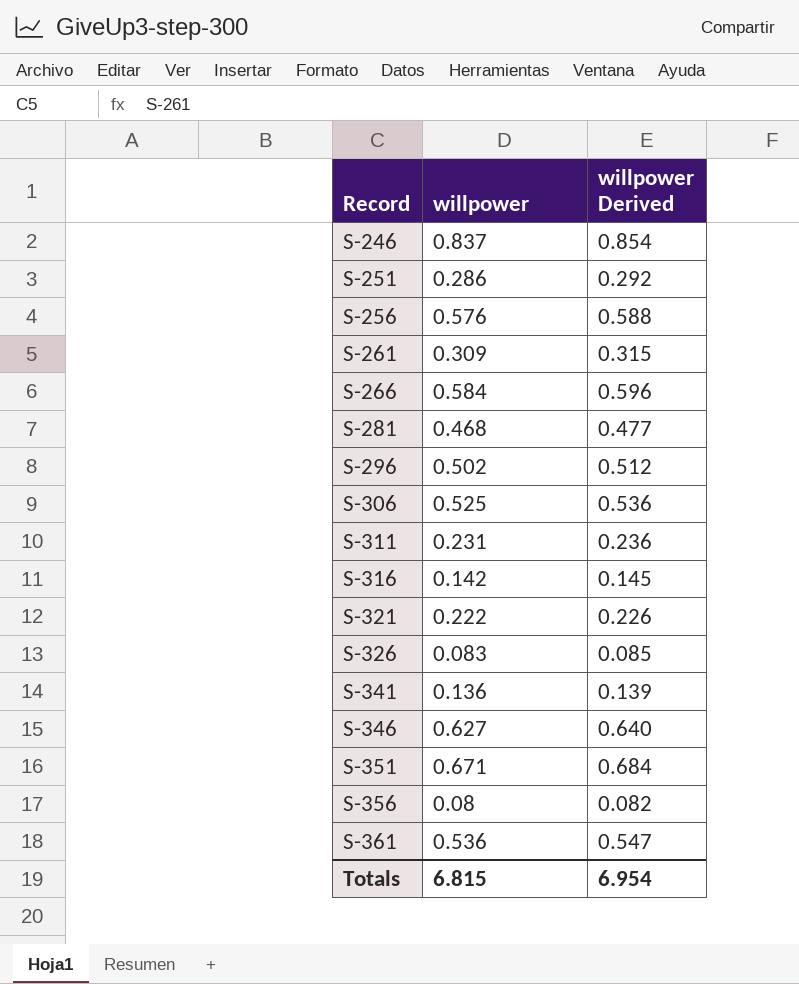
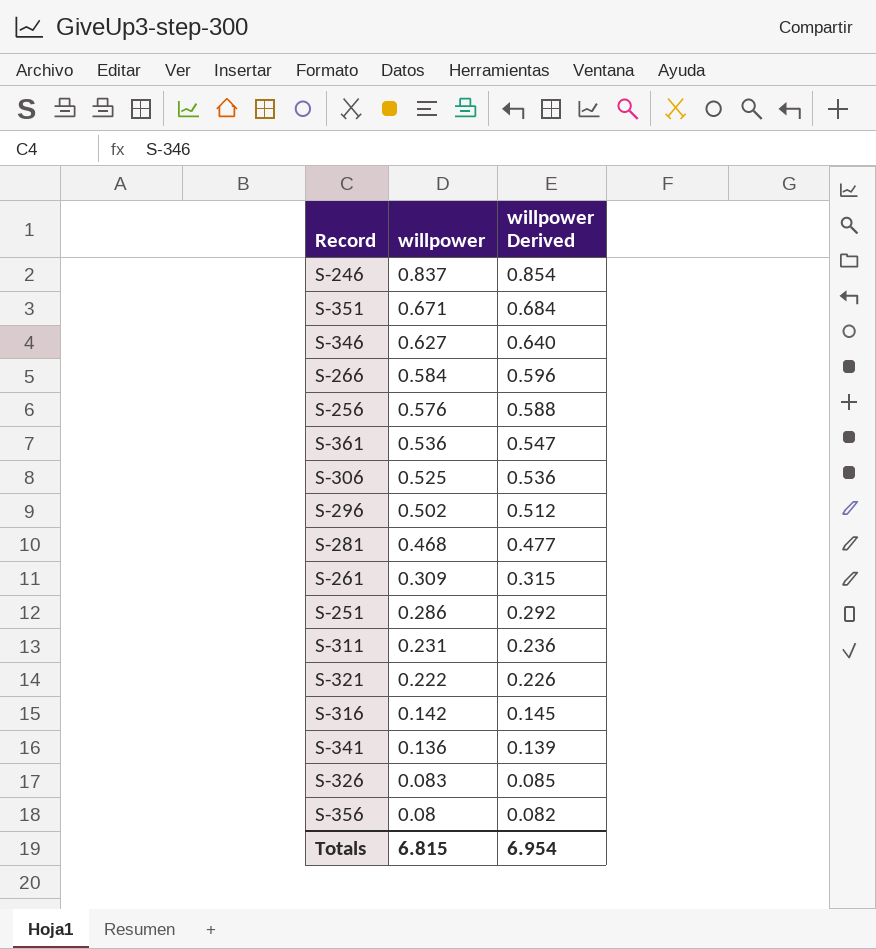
row order: Record ascending -> willpower descending

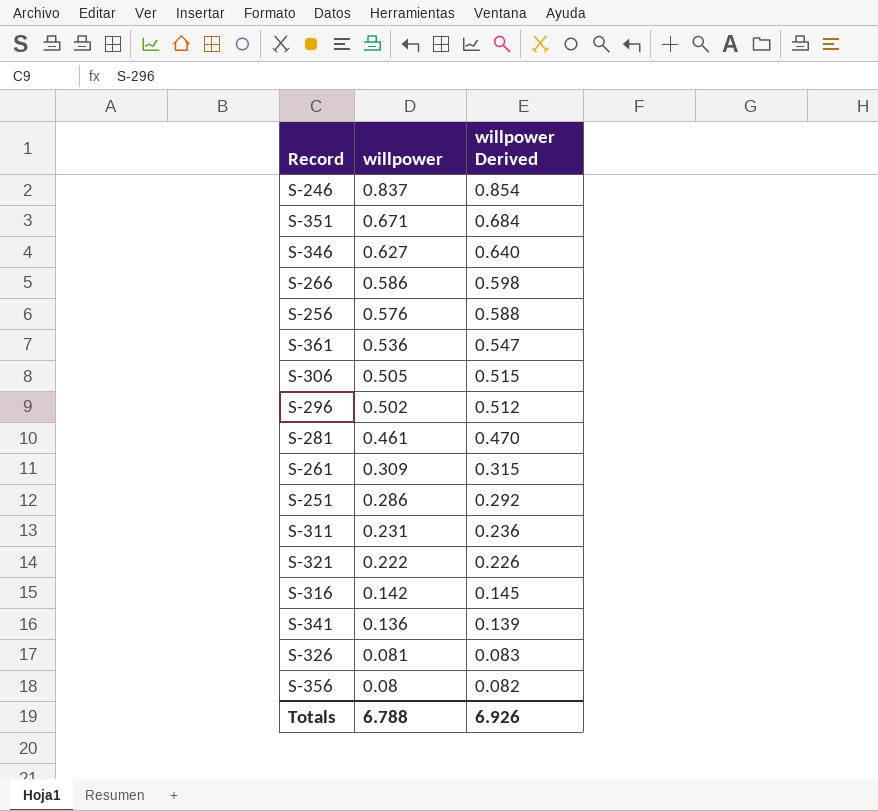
S-266 | willpower: 0.584 -> 0.586
S-266 | willpower Derived: 0.596 -> 0.598
S-306 | willpower: 0.525 -> 0.505
S-306 | willpower Derived: 0.536 -> 0.515
S-281 | willpower: 0.468 -> 0.461
S-281 | willpower Derived: 0.477 -> 0.470
S-326 | willpower: 0.083 -> 0.081
S-326 | willpower Derived: 0.085 -> 0.083
Totals | willpower: 6.815 -> 6.788
Totals | willpower Derived: 6.954 -> 6.926

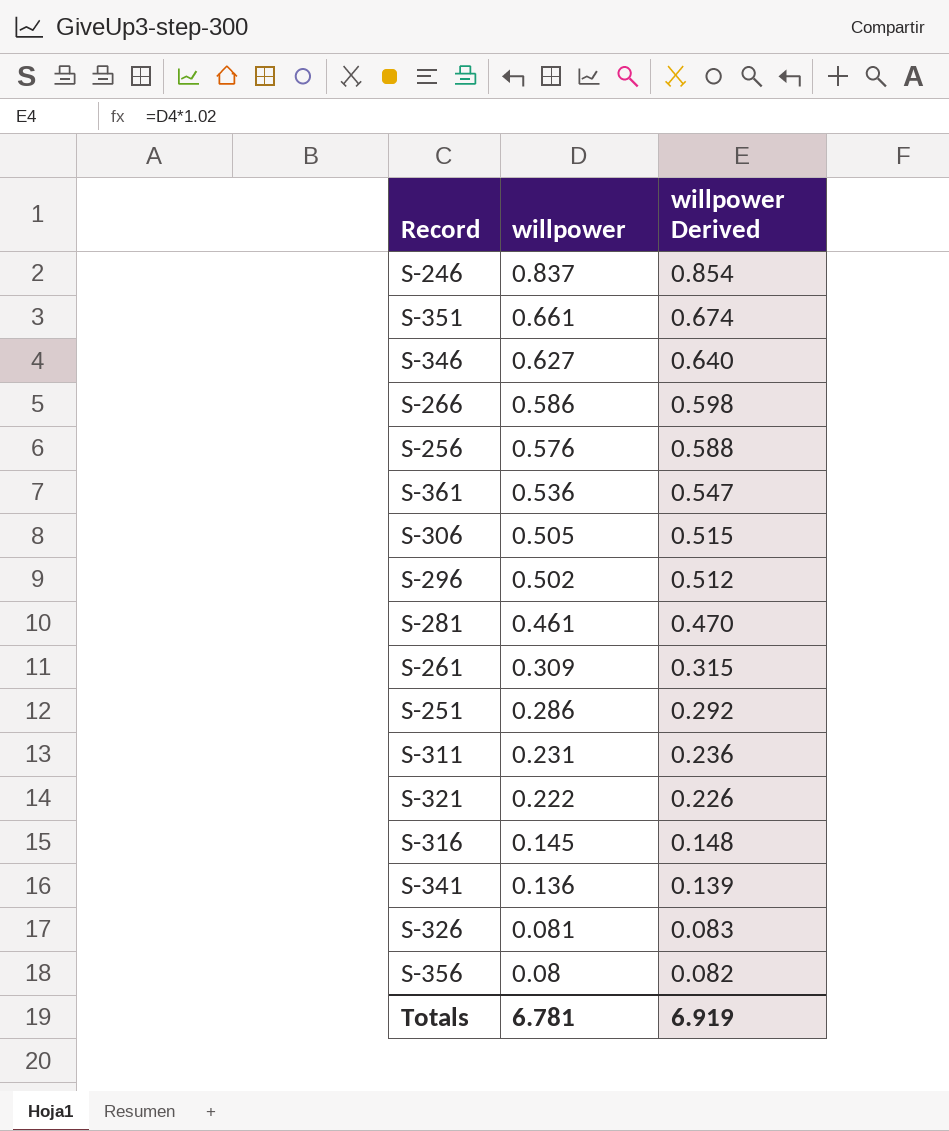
S-351 | willpower: 0.671 -> 0.661
S-351 | willpower Derived: 0.684 -> 0.674
S-316 | willpower: 0.142 -> 0.145
S-316 | willpower Derived: 0.145 -> 0.148
Totals | willpower: 6.788 -> 6.781
Totals | willpower Derived: 6.926 -> 6.919

